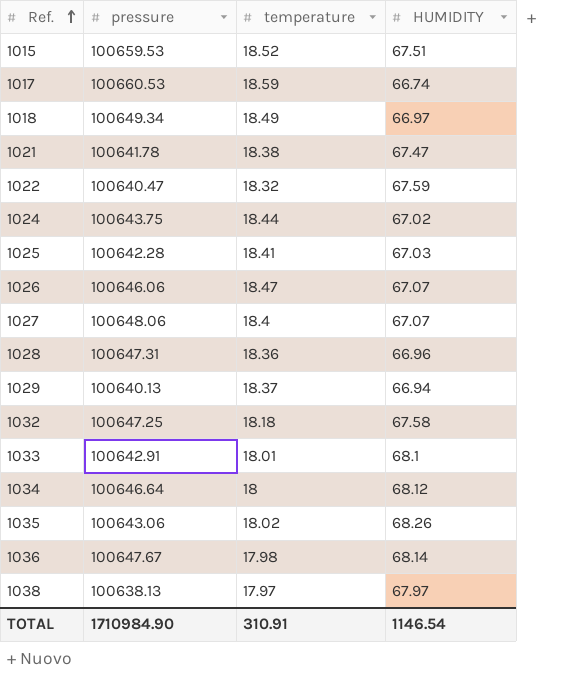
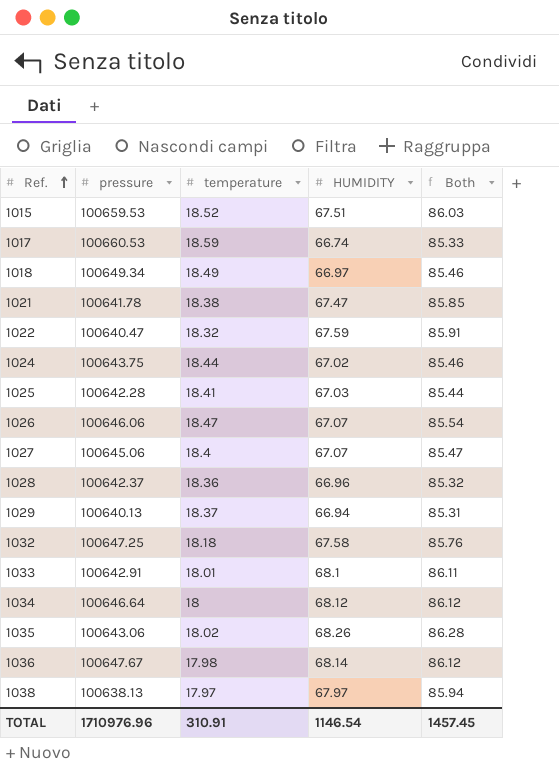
column Both | formula: none -> [temperature] + [HUMIDITY]
1027 | pressure: 100648.06 -> 100645.06
1028 | pressure: 100647.31 -> 100642.37
TOTAL | pressure: 1710984.90 -> 1710976.96

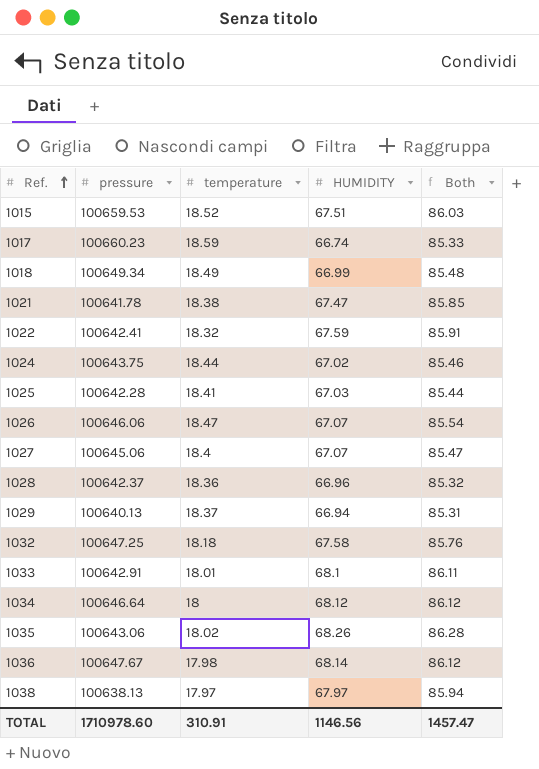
1017 | pressure: 100660.53 -> 100660.23
1018 | HUMIDITY: 66.97 -> 66.99
1018 | Both: 85.46 -> 85.48
1022 | pressure: 100640.47 -> 100642.41
TOTAL | pressure: 1710976.96 -> 1710978.60
TOTAL | HUMIDITY: 1146.54 -> 1146.56
TOTAL | Both: 1457.45 -> 1457.47

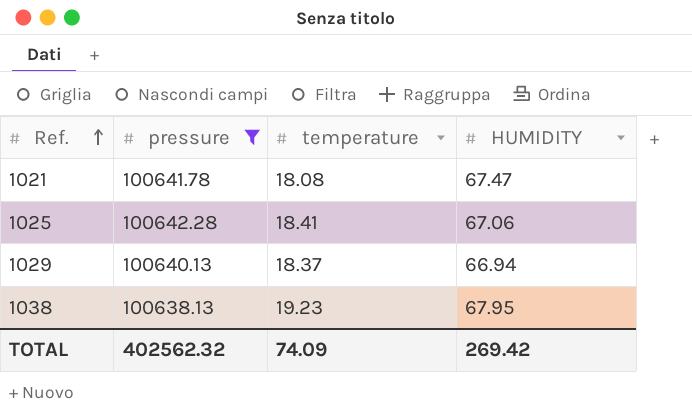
filter: none -> pressure <= 100642.28
column Both | formula: [temperature] + [HUMIDITY] -> none
1021 | temperature: 18.38 -> 18.08
1025 | HUMIDITY: 67.03 -> 67.06
1038 | temperature: 17.97 -> 19.23
1038 | HUMIDITY: 67.97 -> 67.95
TOTAL | pressure: 1710978.60 -> 402562.32
TOTAL | temperature: 310.91 -> 74.09
TOTAL | HUMIDITY: 1146.56 -> 269.42

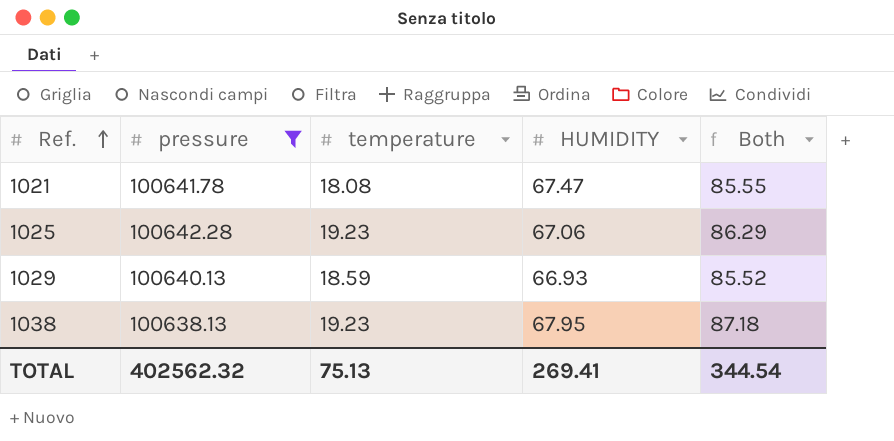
column Both | formula: none -> [temperature] + [HUMIDITY]
1025 | temperature: 18.41 -> 19.23
1029 | temperature: 18.37 -> 18.59
1029 | HUMIDITY: 66.94 -> 66.93
TOTAL | temperature: 74.09 -> 75.13
TOTAL | HUMIDITY: 269.42 -> 269.41

